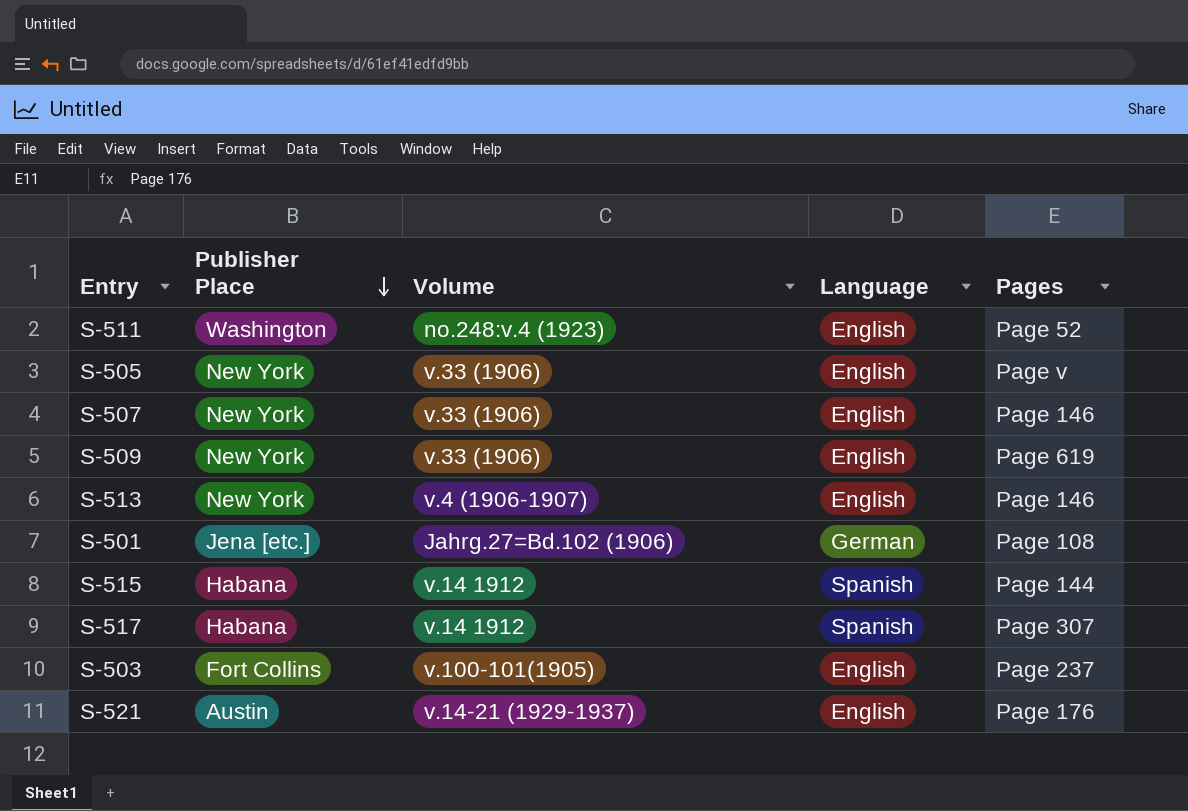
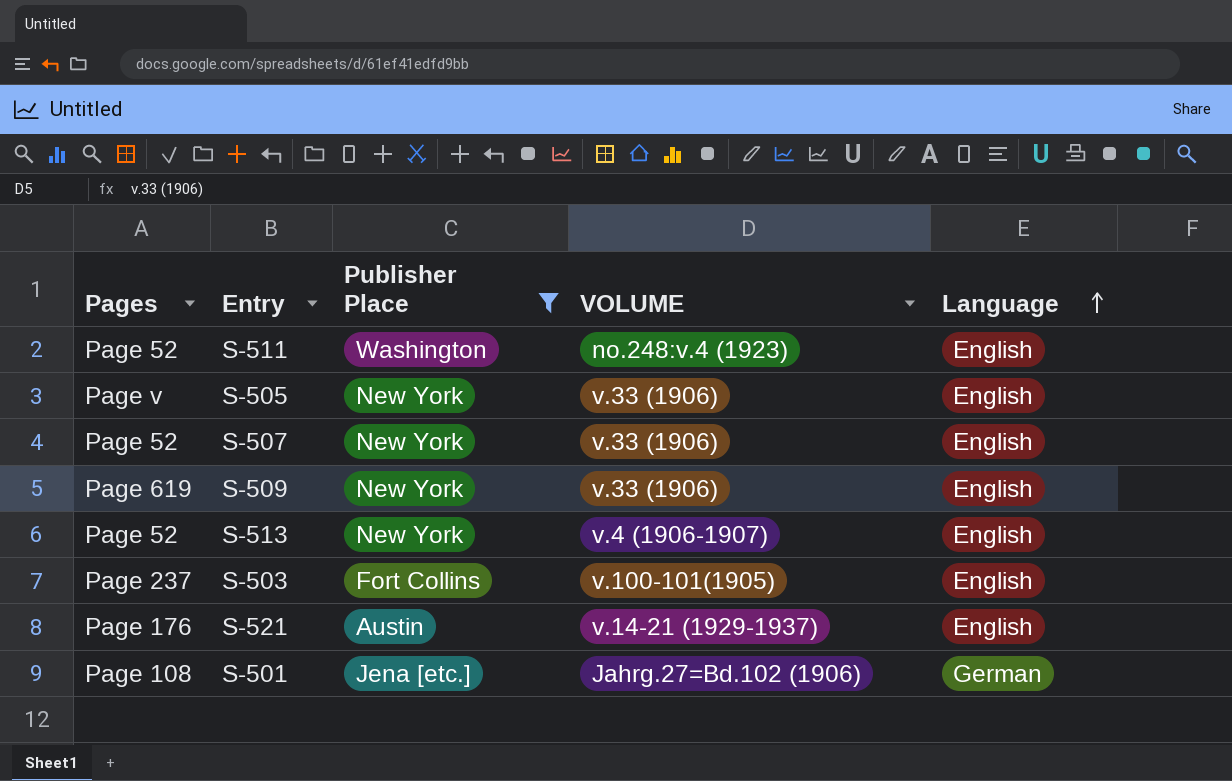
filter: none -> Publisher Place != Habana
row order: Publisher Place descending -> Language ascending
column Pages | position: 5 -> 1
column name: Volume -> VOLUME
S-507 | Pages: Page 146 -> Page 52
S-513 | Pages: Page 146 -> Page 52

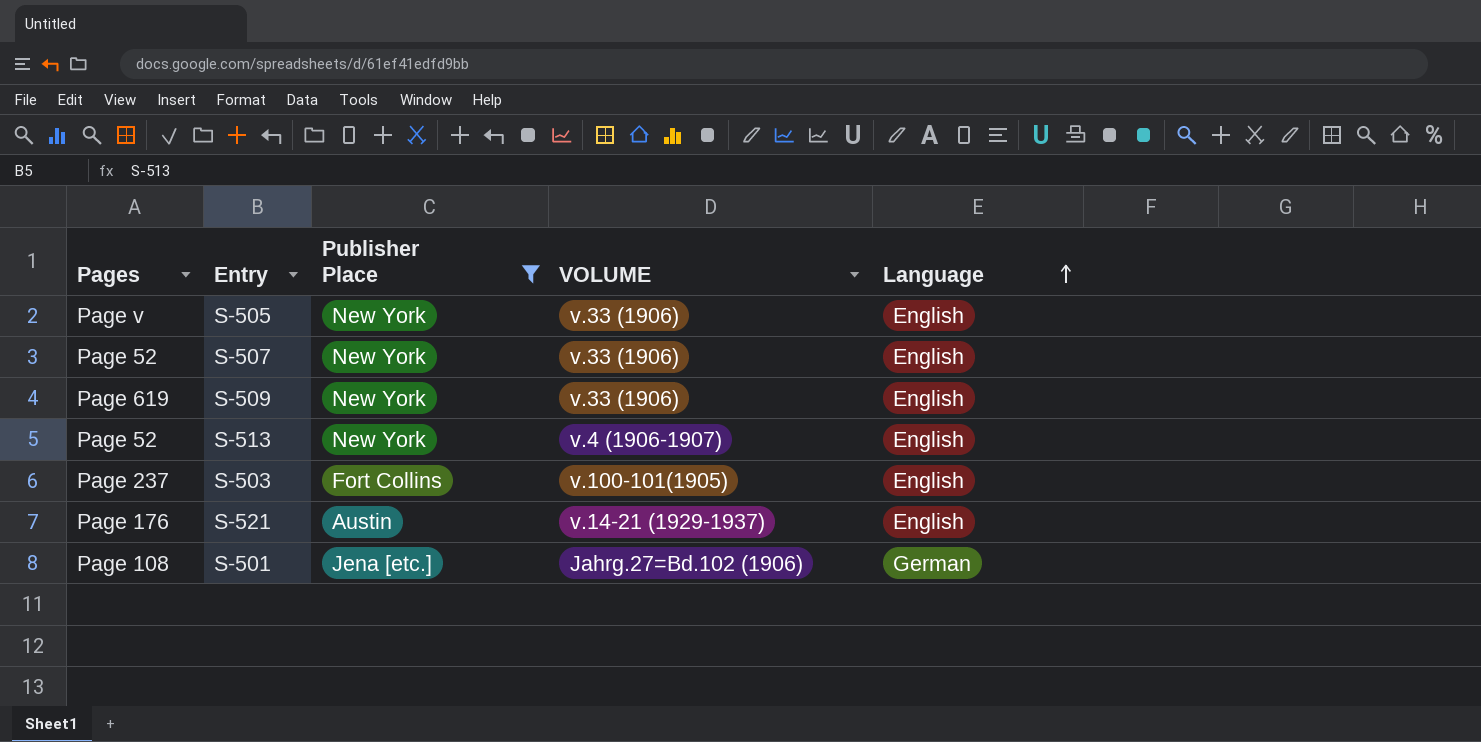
row S-511: Page 52 | Washington | no.248:v.4 (1923) | English -> none

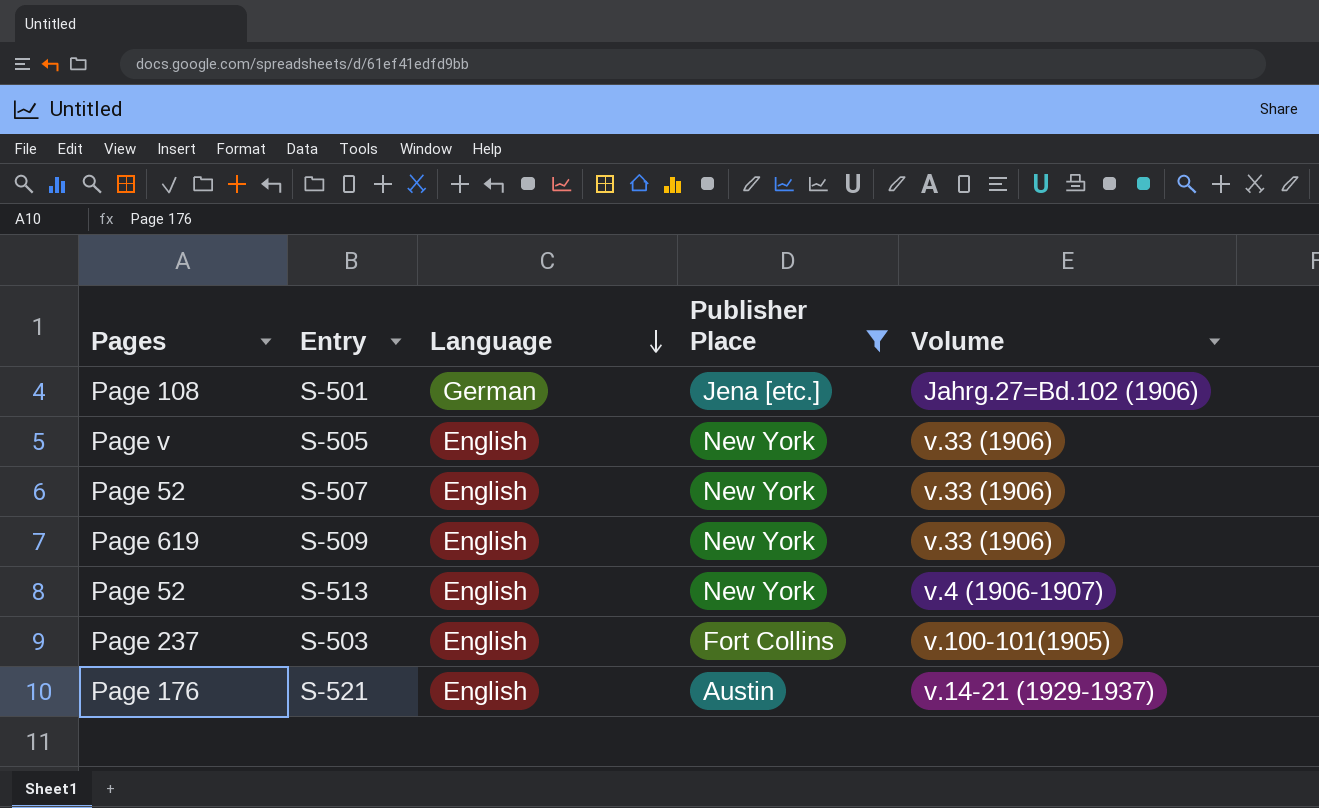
row order: Language ascending -> Language descending
column Language | position: 5 -> 3
column name: VOLUME -> Volume

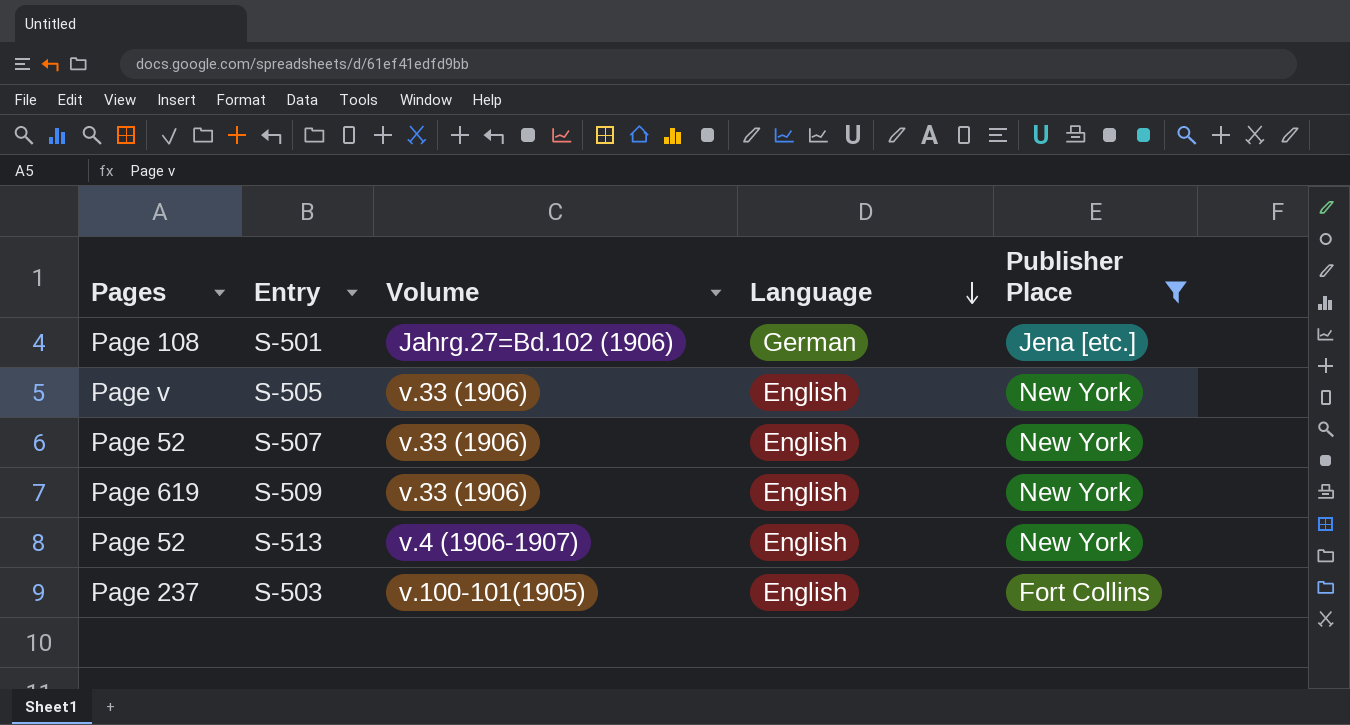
column Volume | position: 5 -> 3
row S-521: Page 176 | English | Austin | v.14-21 (1929-1937) -> none

